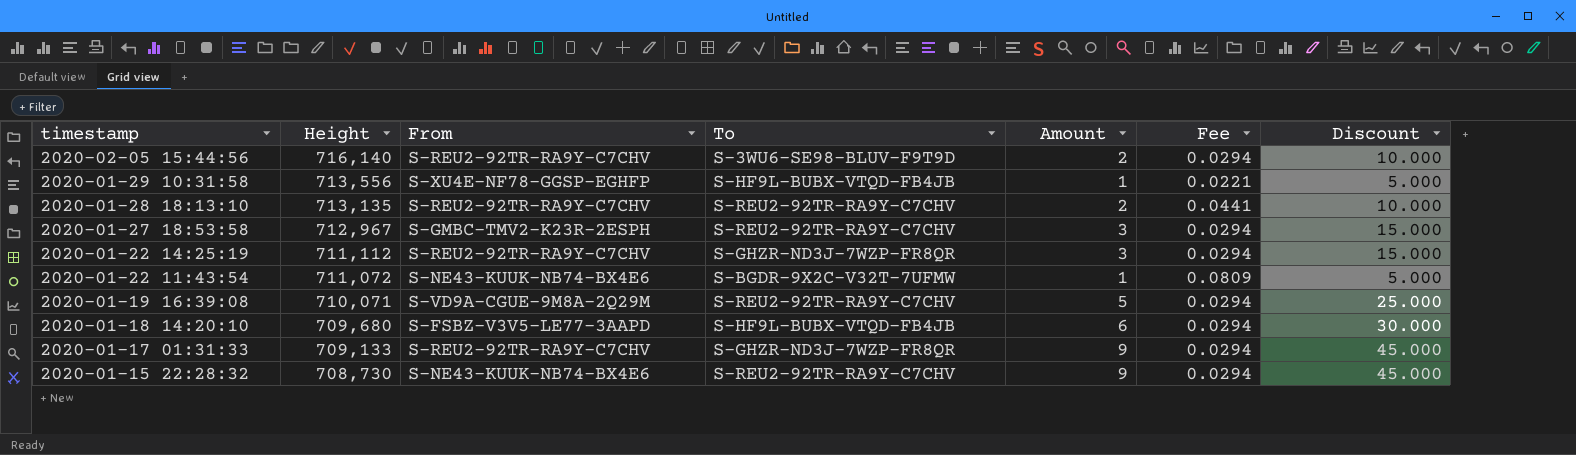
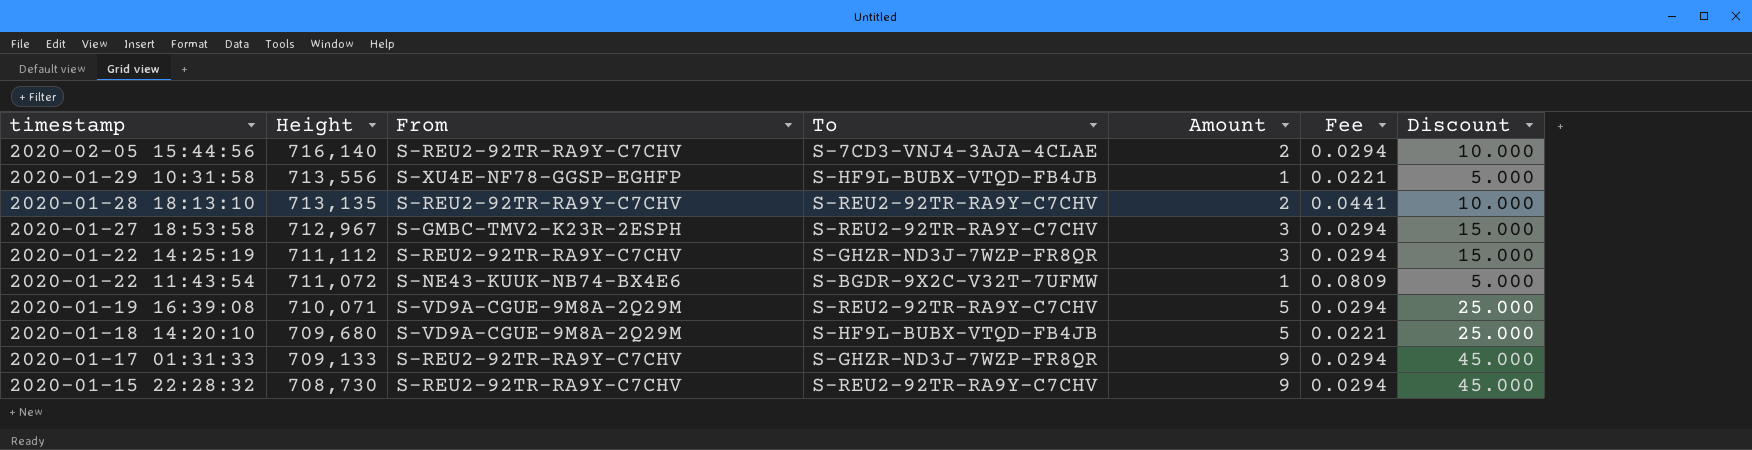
2020-02-05 15:44:56 | To: S-3WU6-SE98-BLUV-F9T9D -> S-7CD3-VNJ4-3AJA-4CLAE
2020-01-18 14:20:10 | From: S-FSBZ-V3V5-LE77-3AAPD -> S-VD9A-CGUE-9M8A-2Q29M
2020-01-18 14:20:10 | Amount: 6 -> 5
2020-01-18 14:20:10 | Fee: 0.0294 -> 0.0221
2020-01-18 14:20:10 | Discount: 30.000 -> 25.000
2020-01-15 22:28:32 | From: S-NE43-KUUK-NB74-BX4E6 -> S-REU2-92TR-RA9Y-C7CHV

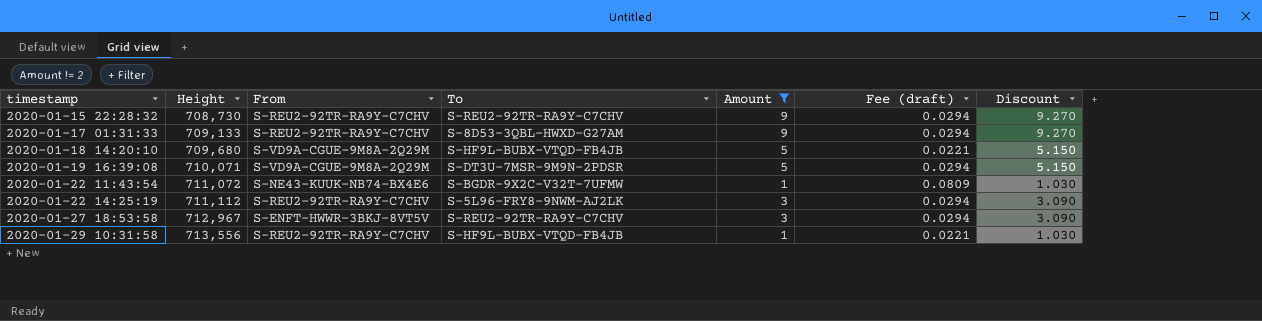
filter: none -> Amount != 2
row order: timestamp descending -> timestamp ascending
column name: Fee -> Fee (draft)
column Discount | formula: [Amount] * 5 -> [Amount] * 1.03
2020-01-17 01:31:33 | To: S-GHZR-ND3J-7WZP-FR8QR -> S-8D53-3QBL-HWXD-G27AM
2020-01-19 16:39:08 | To: S-REU2-92TR-RA9Y-C7CHV -> S-DT3U-7MSR-9M9N-2PDSR
2020-01-22 14:25:19 | To: S-GHZR-ND3J-7WZP-FR8QR -> S-5L96-FRY8-9NWM-AJ2LK
2020-01-27 18:53:58 | From: S-GMBC-TMV2-K23R-2ESPH -> S-ENFT-HWWR-3BKJ-8VT5V
2020-01-29 10:31:58 | From: S-XU4E-NF78-GGSP-EGHFP -> S-REU2-92TR-RA9Y-C7CHV

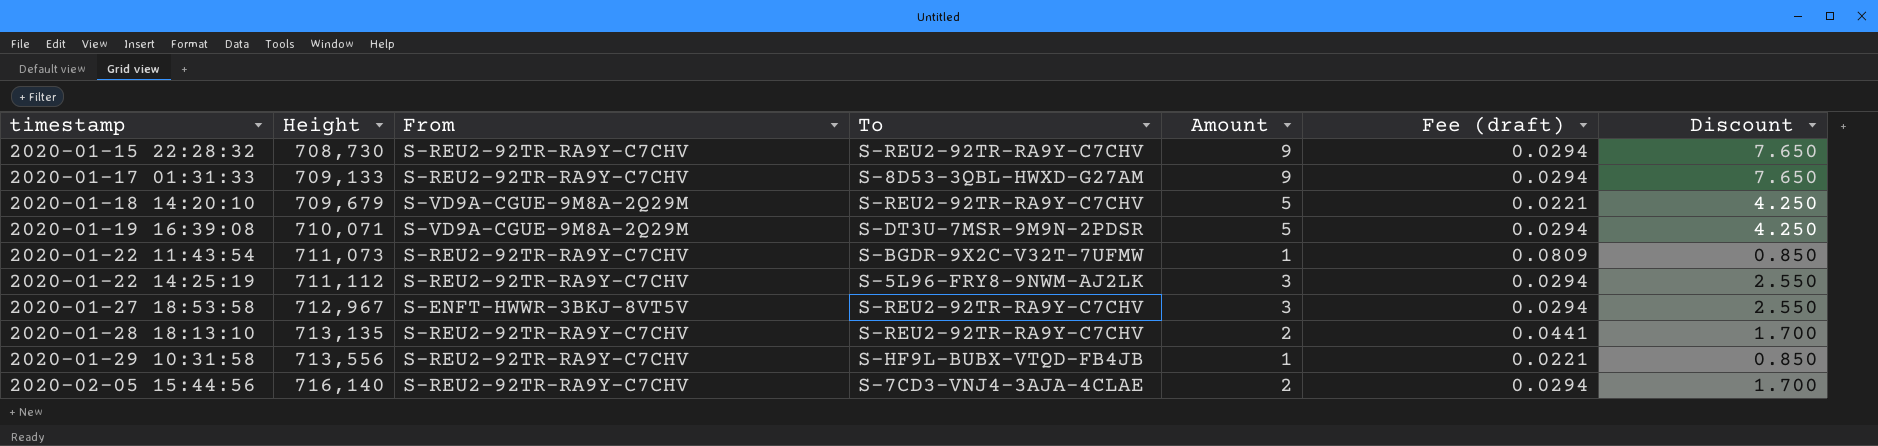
filter: Amount != 2 -> none
column Discount | formula: [Amount] * 1.03 -> [Amount] * 0.85
2020-01-18 14:20:10 | Height: 709,680 -> 709,679
2020-01-18 14:20:10 | To: S-HF9L-BUBX-VTQD-FB4JB -> S-REU2-92TR-RA9Y-C7CHV
2020-01-22 11:43:54 | Height: 711,072 -> 711,073
2020-01-22 11:43:54 | From: S-NE43-KUUK-NB74-BX4E6 -> S-REU2-92TR-RA9Y-C7CHV

